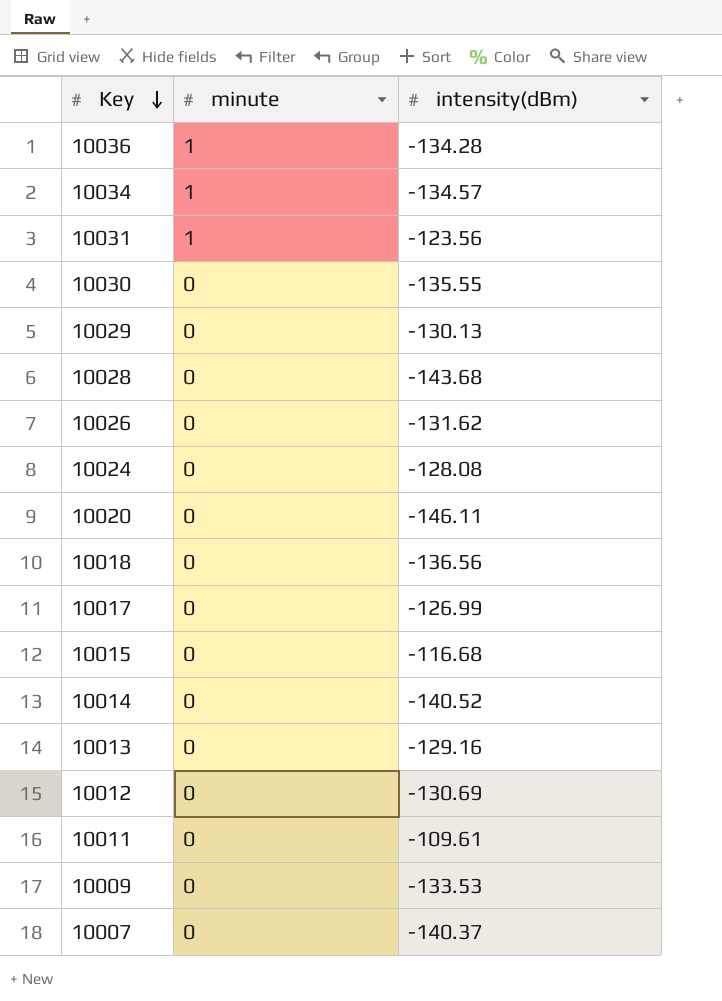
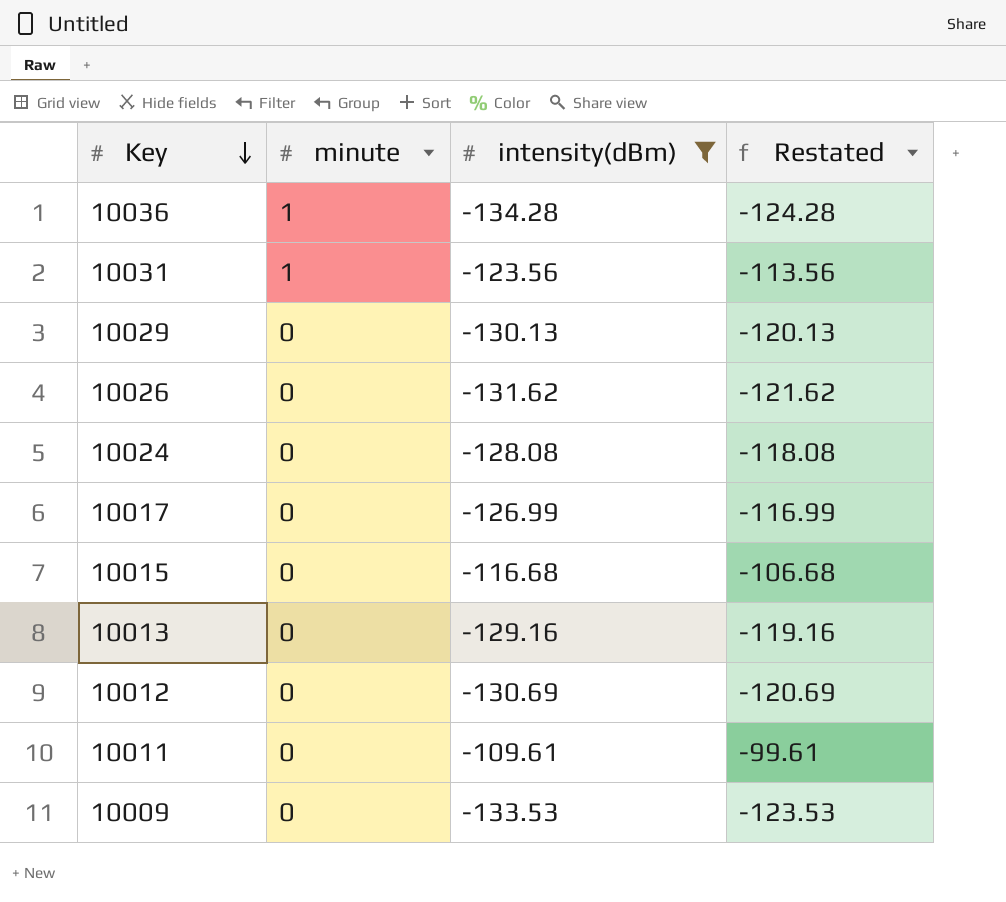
filter: none -> intensity(dBm) >= -134.28
column Restated | formula: none -> [intensity(dBm)] + 10

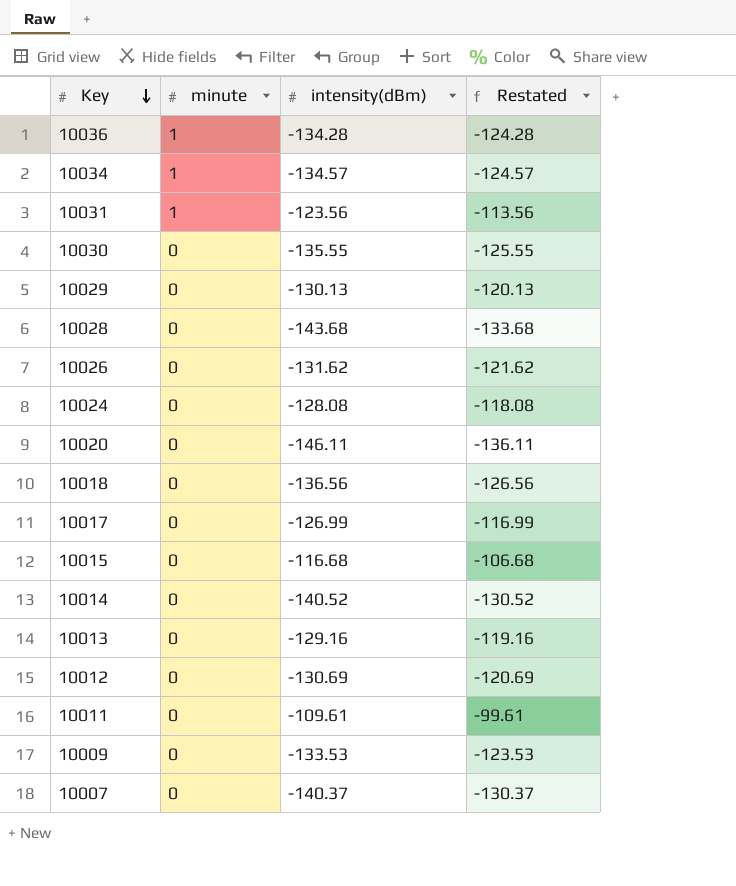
filter: intensity(dBm) >= -134.28 -> none

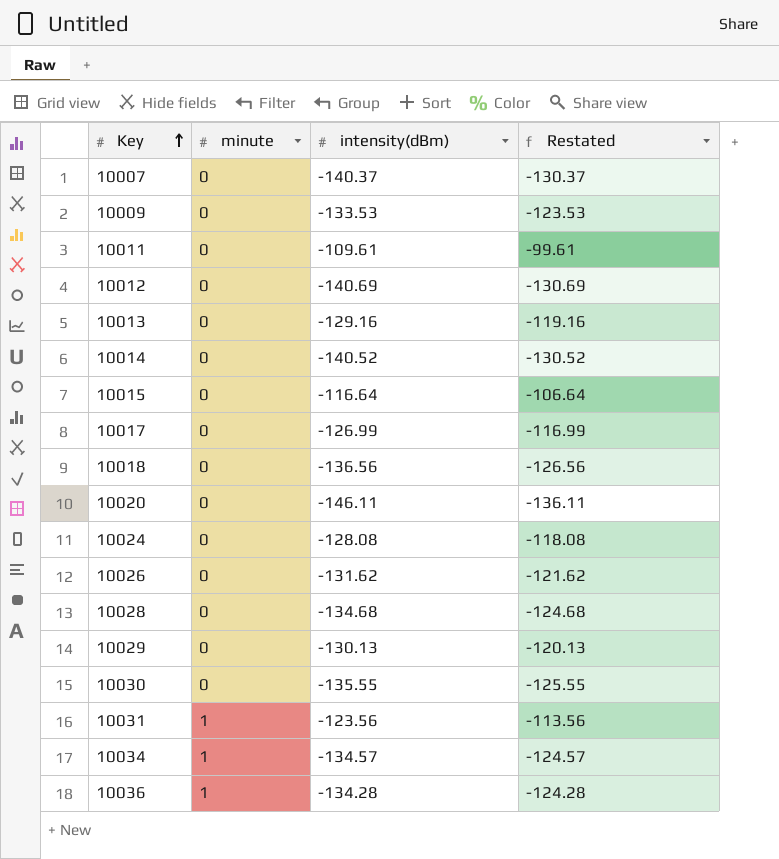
row order: Key descending -> Key ascending
10012 | intensity(dBm): -130.69 -> -140.69
10012 | Restated: -120.69 -> -130.69
10015 | intensity(dBm): -116.68 -> -116.64
10015 | Restated: -106.68 -> -106.64
10028 | intensity(dBm): -143.68 -> -134.68
10028 | Restated: -133.68 -> -124.68

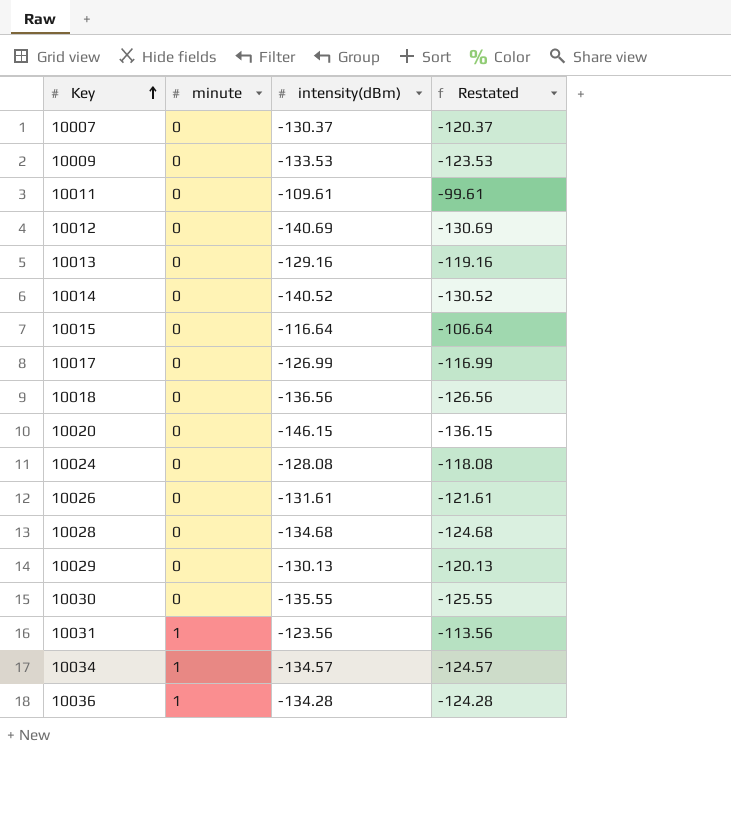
10007 | intensity(dBm): -140.37 -> -130.37
10007 | Restated: -130.37 -> -120.37
10020 | intensity(dBm): -146.11 -> -146.15
10020 | Restated: -136.11 -> -136.15
10026 | intensity(dBm): -131.62 -> -131.61
10026 | Restated: -121.62 -> -121.61

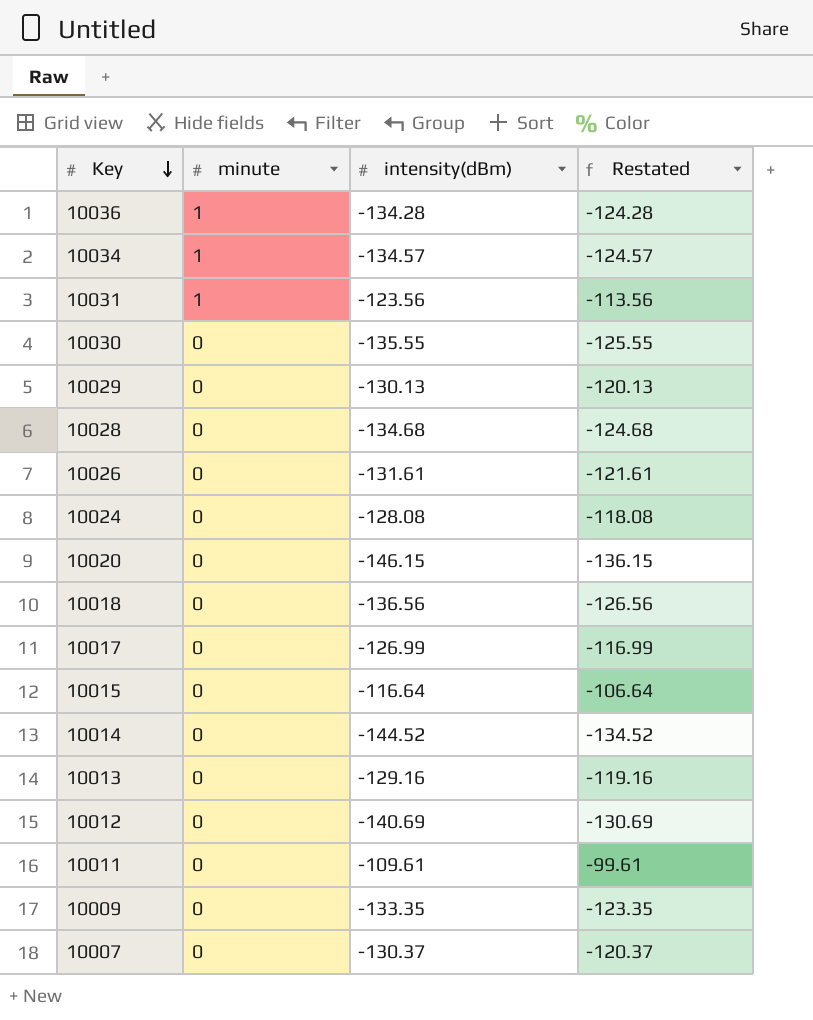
row order: Key ascending -> Key descending
10014 | intensity(dBm): -140.52 -> -144.52
10014 | Restated: -130.52 -> -134.52
10009 | intensity(dBm): -133.53 -> -133.35
10009 | Restated: -123.53 -> -123.35

